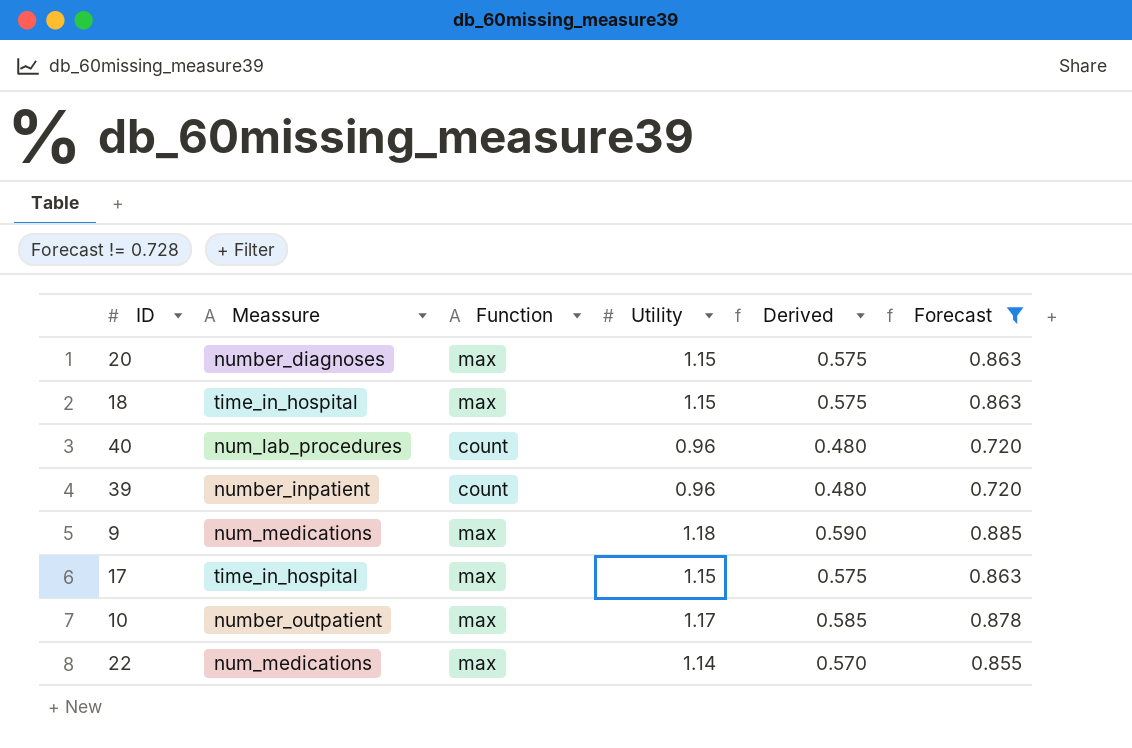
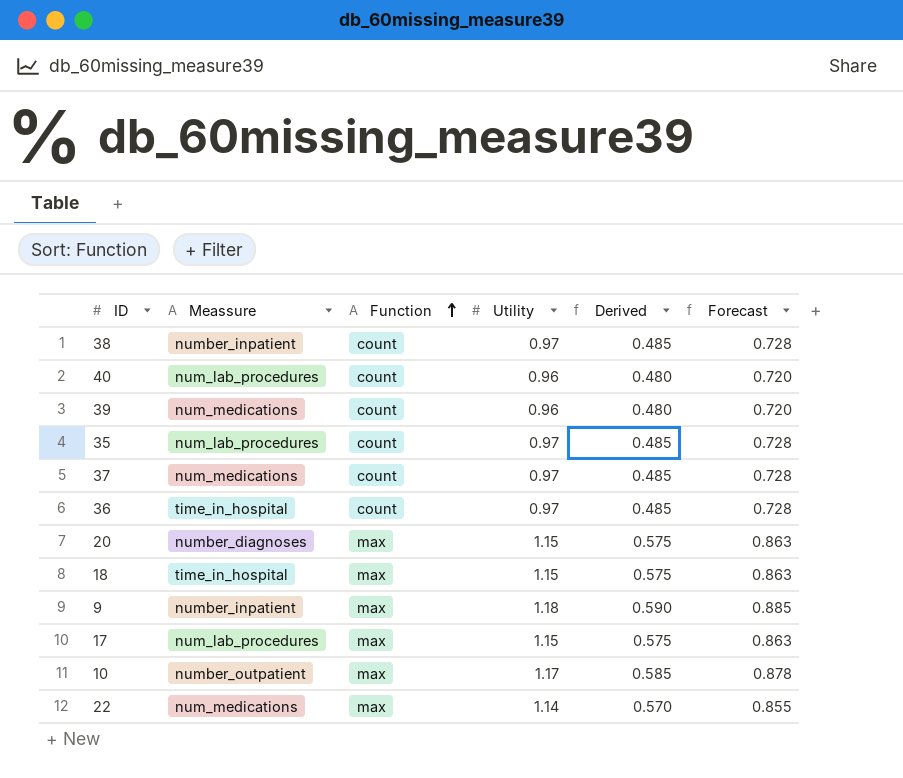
filter: Forecast != 0.728 -> none
row order: none -> Function ascending
39 | Meassure: number_inpatient -> num_medications
9 | Meassure: num_medications -> number_inpatient
17 | Meassure: time_in_hospital -> num_lab_procedures

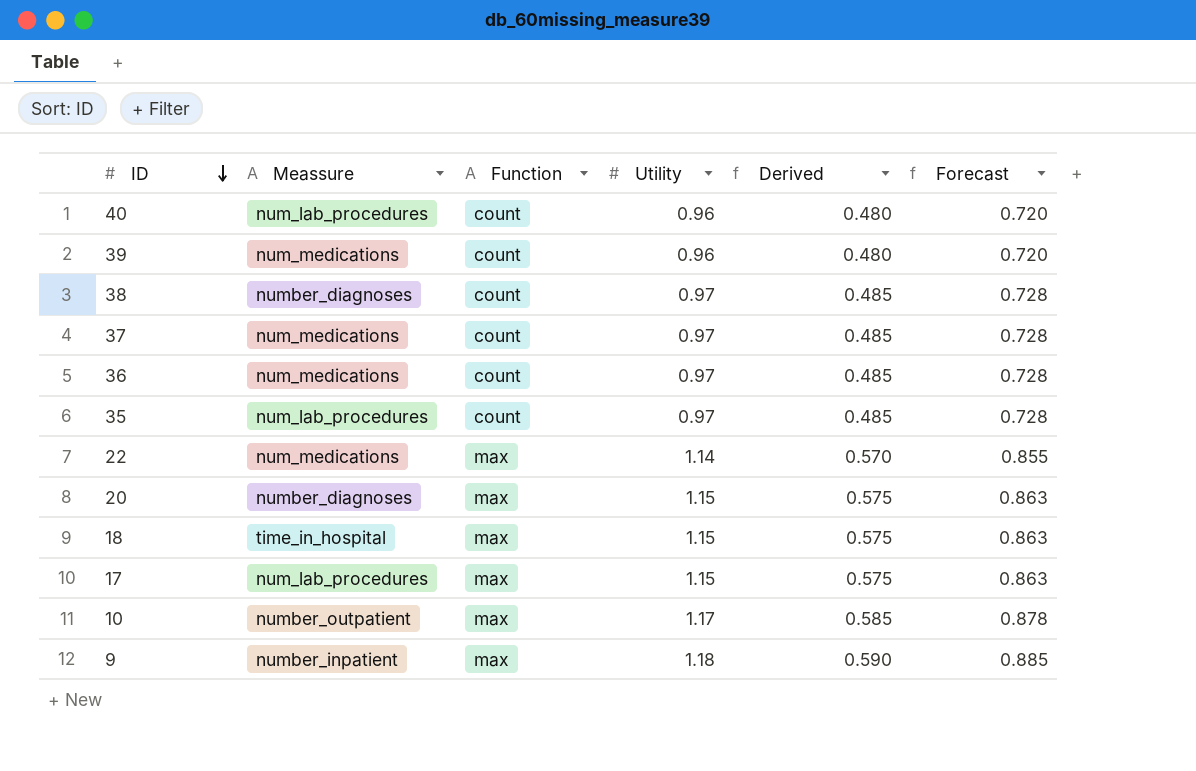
row order: Function ascending -> ID descending
38 | Meassure: number_inpatient -> number_diagnoses
36 | Meassure: time_in_hospital -> num_medications

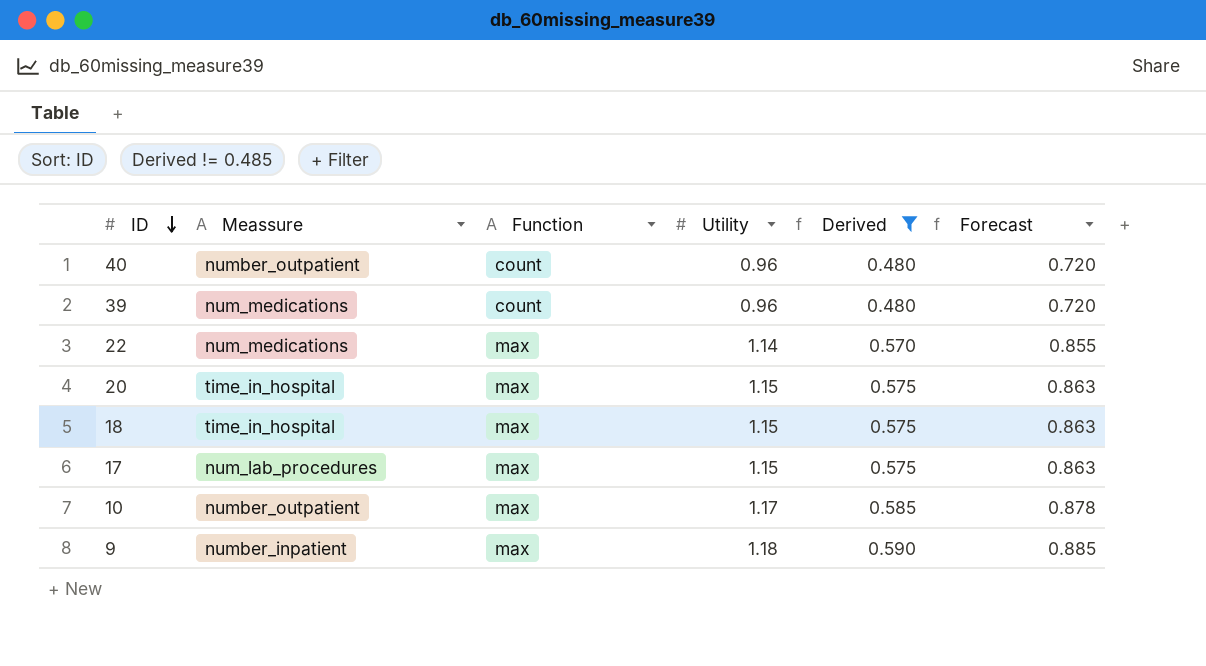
filter: none -> Derived != 0.485
40 | Meassure: num_lab_procedures -> number_outpatient
20 | Meassure: number_diagnoses -> time_in_hospital

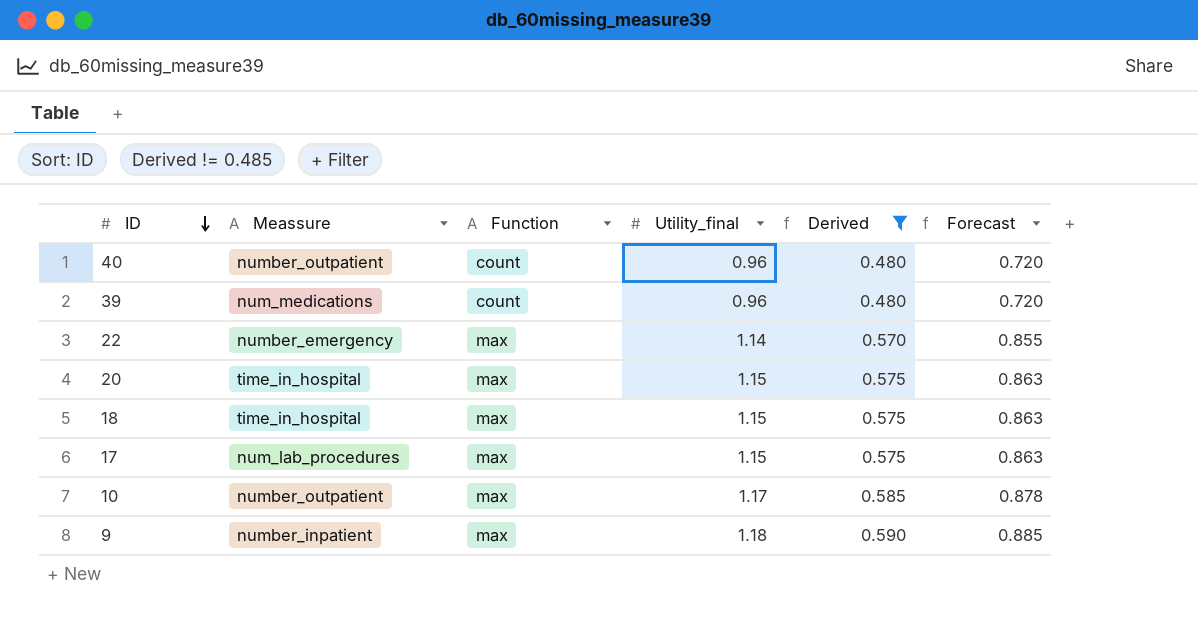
column name: Utility -> Utility_final
22 | Meassure: num_medications -> number_emergency

